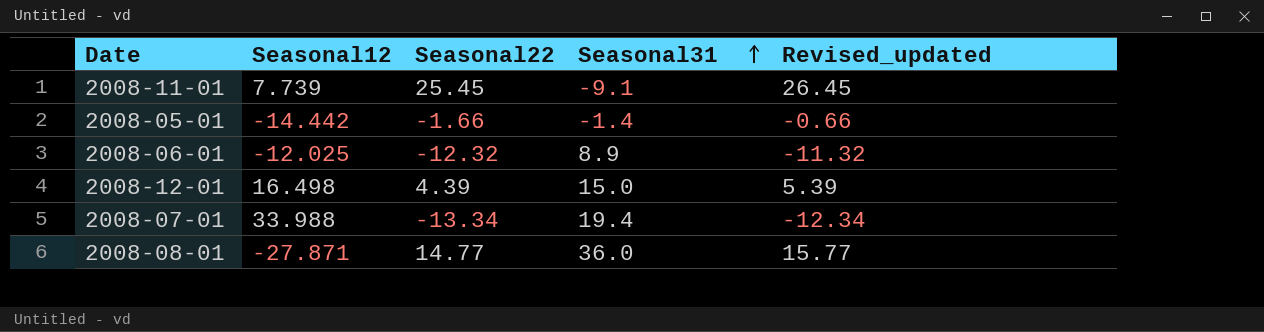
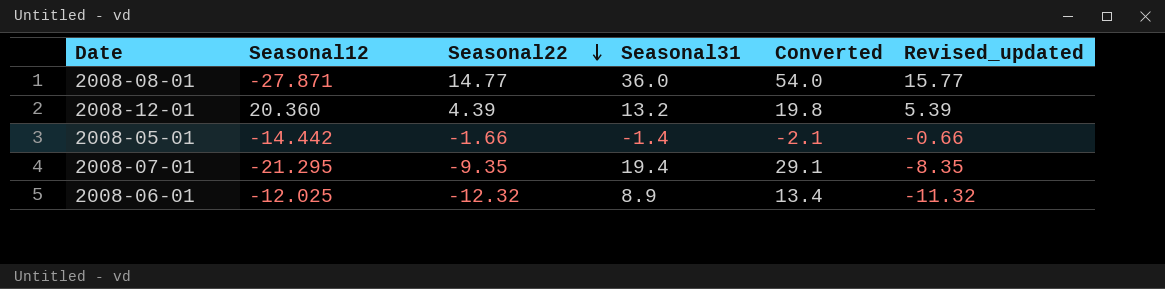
row order: Seasonal31 ascending -> Seasonal22 descending
column Converted | formula: none -> [Seasonal31] * 1.5
row 2008-11-01: 7.739 | 25.45 | -9.1 | 26.45 -> none
2008-12-01 | Seasonal12: 16.498 -> 20.360
2008-12-01 | Seasonal31: 15.0 -> 13.2
2008-07-01 | Seasonal12: 33.988 -> -21.295
2008-07-01 | Seasonal22: -13.34 -> -9.35
2008-07-01 | Revised_updated: -12.34 -> -8.35

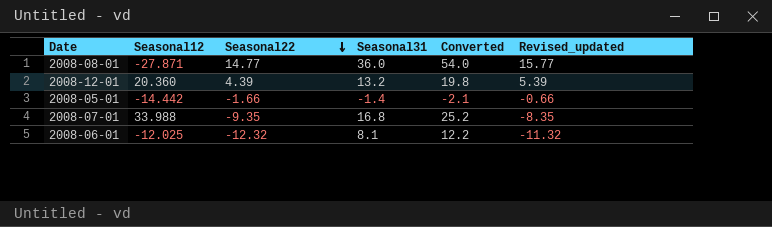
2008-07-01 | Seasonal12: -21.295 -> 33.988
2008-07-01 | Seasonal31: 19.4 -> 16.8
2008-07-01 | Converted: 29.1 -> 25.2
2008-06-01 | Seasonal31: 8.9 -> 8.1
2008-06-01 | Converted: 13.4 -> 12.2

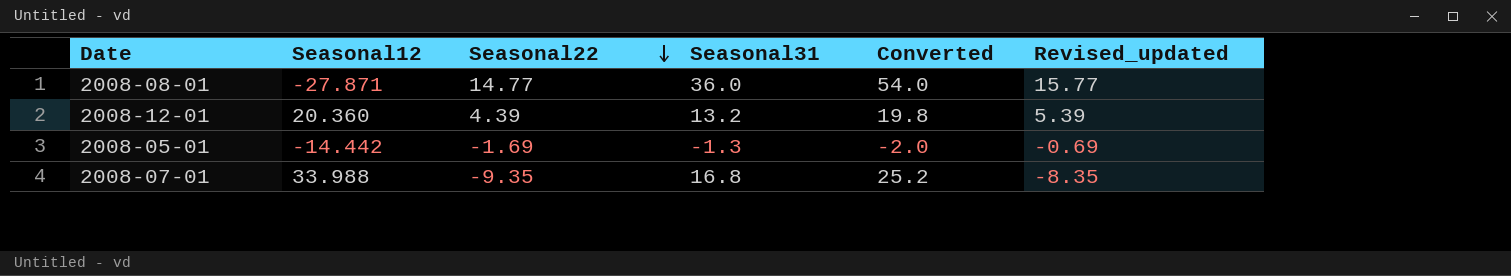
row 2008-06-01: -12.025 | -12.32 | 8.1 | 12.2 | -11.32 -> none
2008-05-01 | Seasonal22: -1.66 -> -1.69
2008-05-01 | Seasonal31: -1.4 -> -1.3
2008-05-01 | Converted: -2.1 -> -2.0
2008-05-01 | Revised_updated: -0.66 -> -0.69

